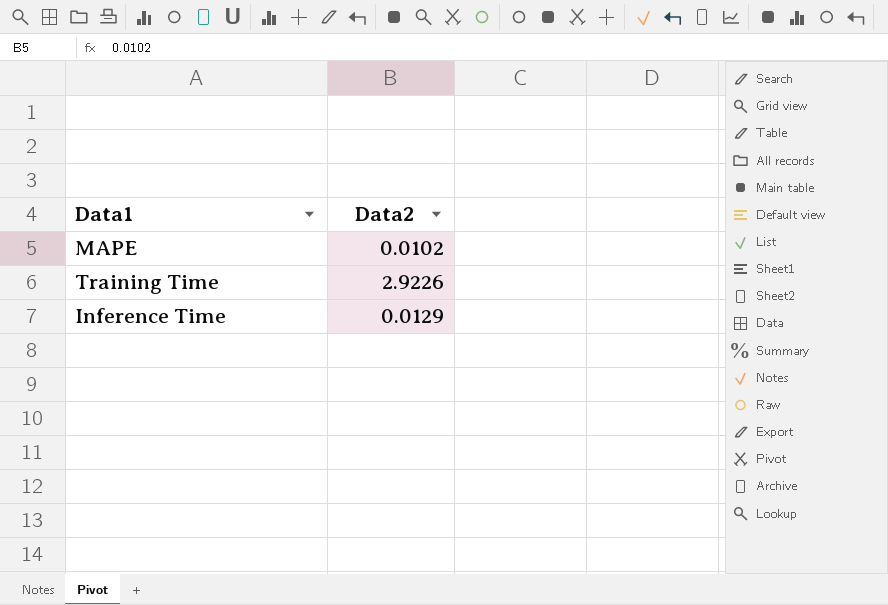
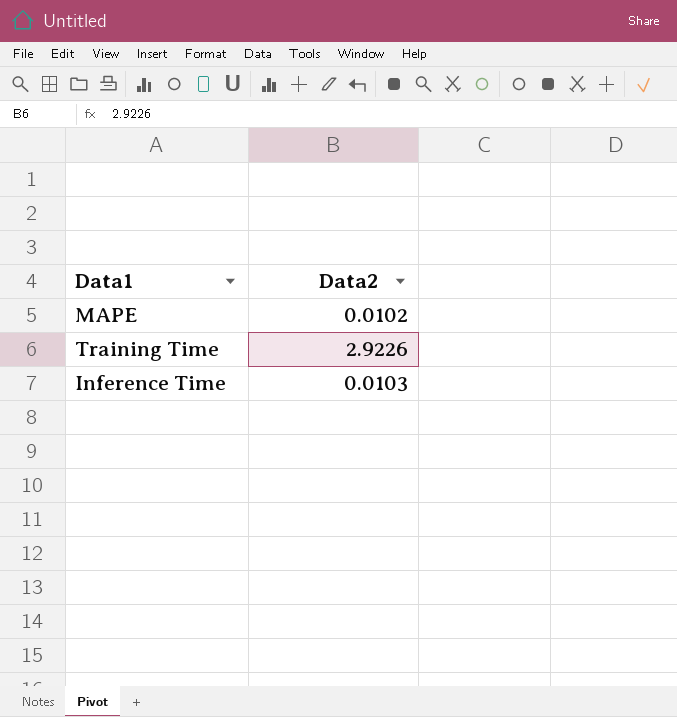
Inference Time | Data2: 0.0129 -> 0.0103

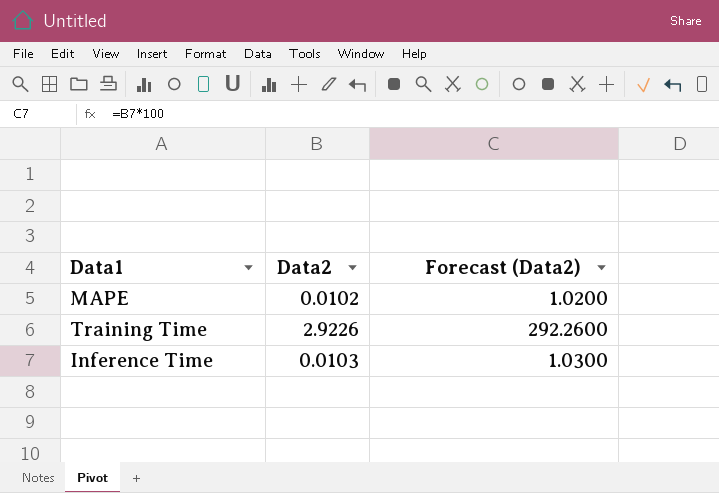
column Forecast (Data2) | formula: none -> [Data2] * 100

